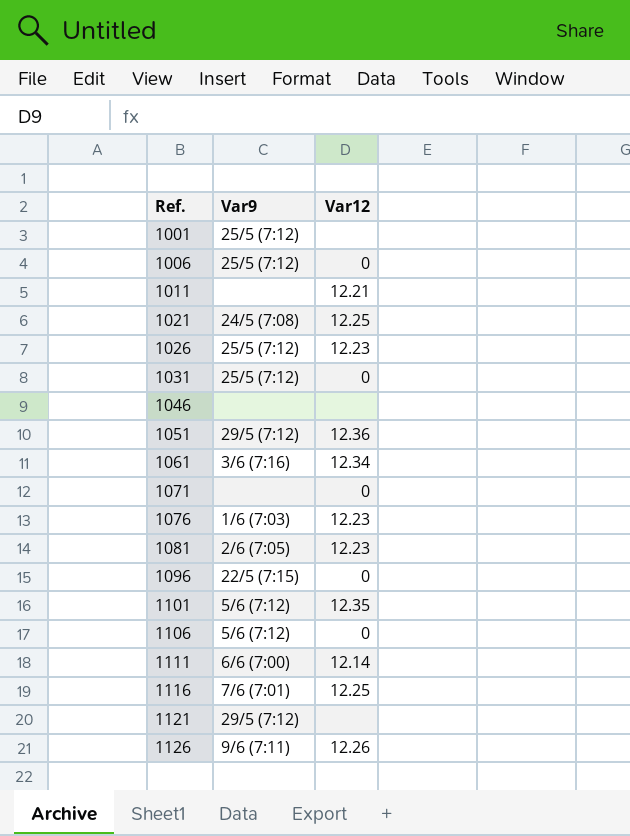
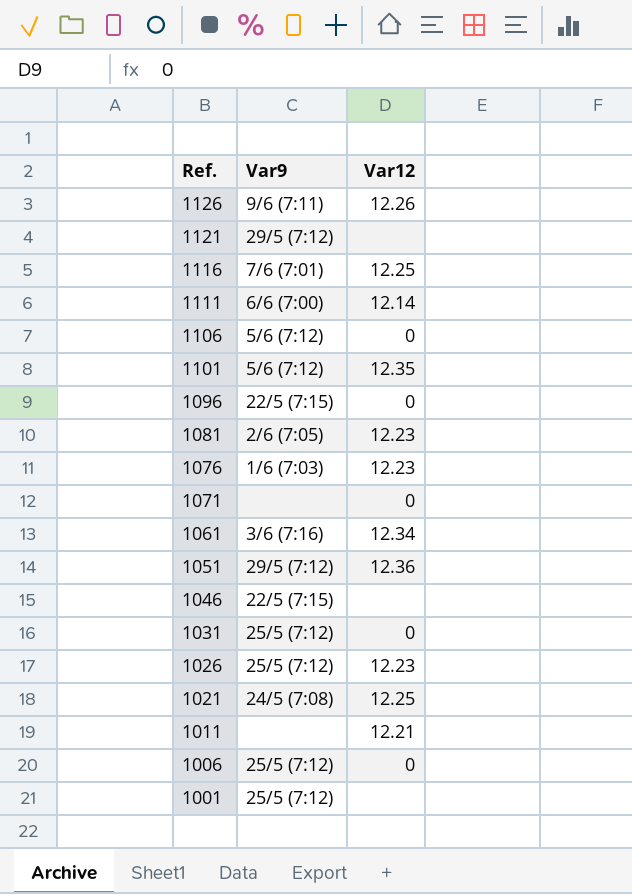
row order: Ref. ascending -> Ref. descending
1046 | Var9: none -> 22/5 (7:15)

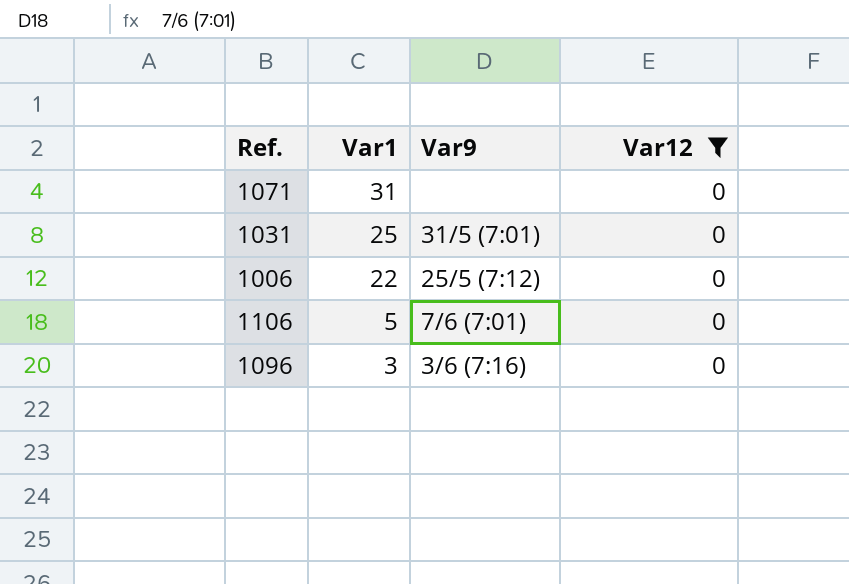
filter: none -> Var12 = 0
row order: Ref. descending -> Var1 descending
column Var1 | position: none -> 2
1031 | Var9: 25/5 (7:12) -> 31/5 (7:01)
1106 | Var9: 5/6 (7:12) -> 7/6 (7:01)
1096 | Var9: 22/5 (7:15) -> 3/6 (7:16)

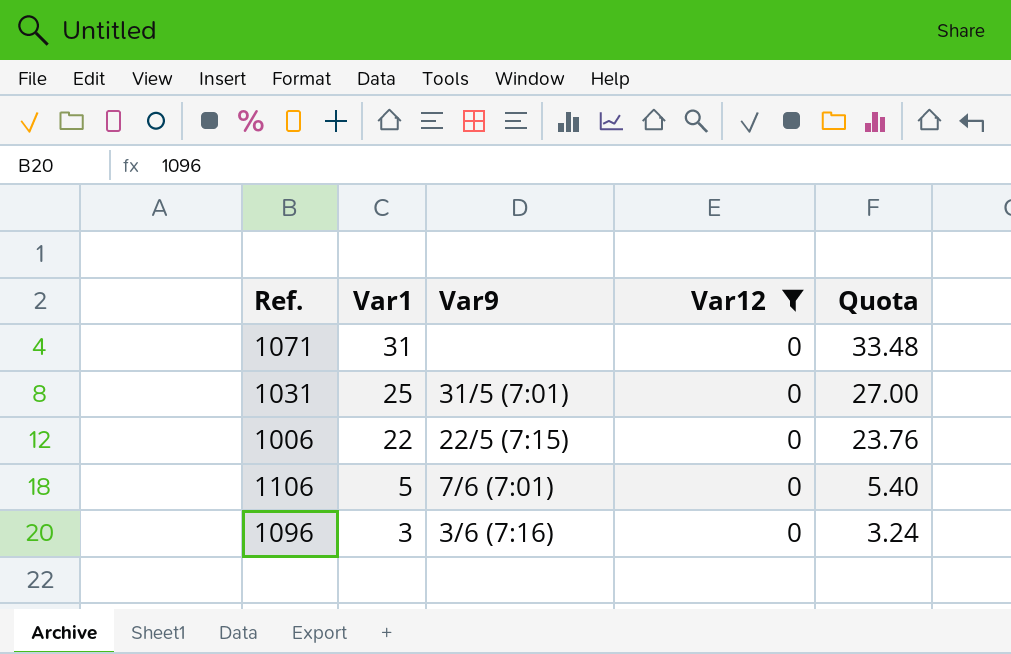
column Quota | formula: none -> [Var1] * 1.08
1006 | Var9: 25/5 (7:12) -> 22/5 (7:15)

